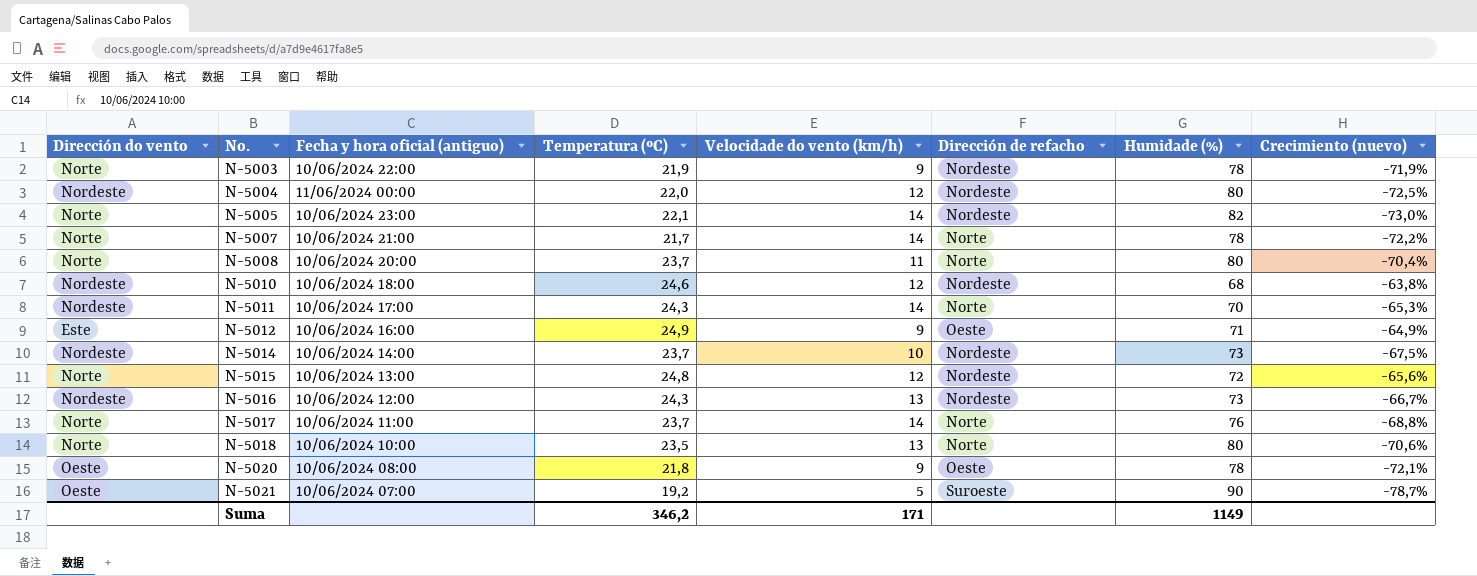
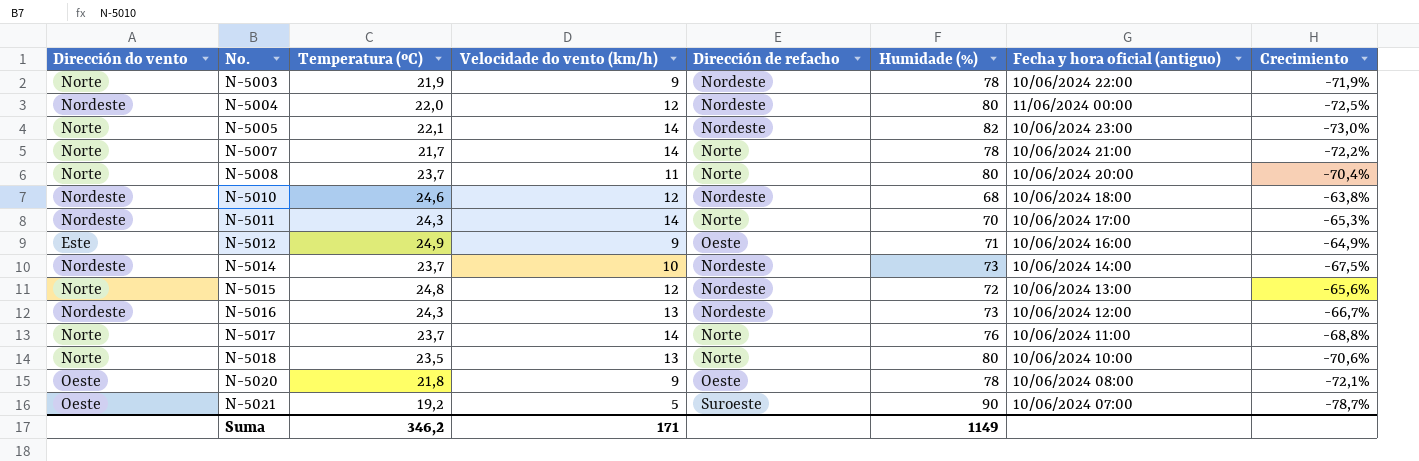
column Fecha y hora oficial (antiguo) | position: 3 -> 7
column name: Crecimiento (nuevo) -> Crecimiento

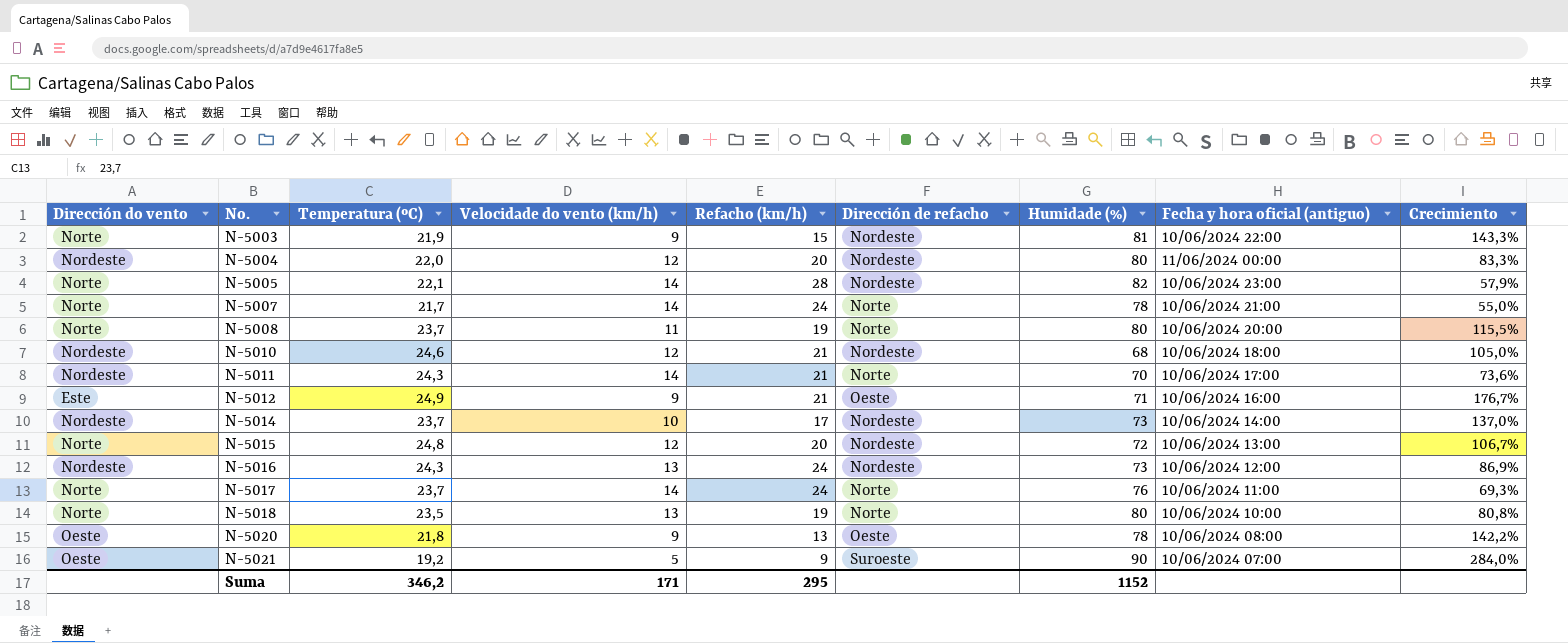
column Refacho (km/h) | position: none -> 5
column Crecimiento | formula: ([Temperatura (ºC)] - [Humidade (%)]) / [Humidade (%)] -> ([Temperatura (ºC)] - [Velocidade do vento (km/h)]) / [Velocidade do vento (km/h)]
N-5003 | Humidade (%): 78 -> 81
Suma | Humidade (%): 1149 -> 1152

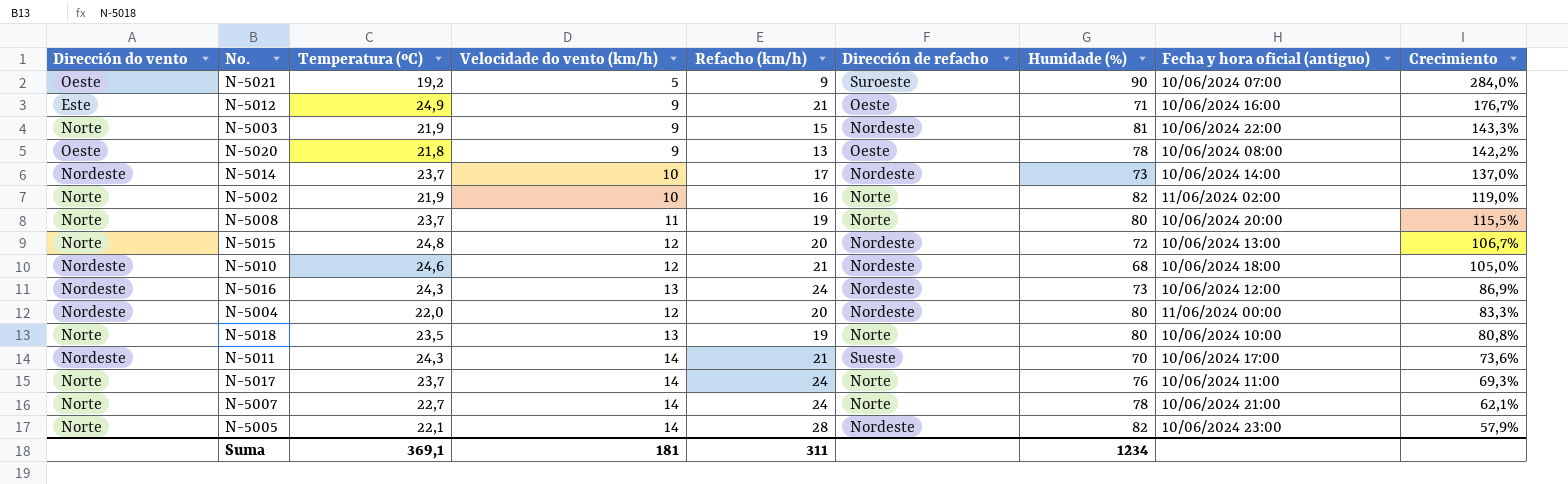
row order: No. ascending -> Crecimiento descending
row N-5002: none -> Norte | 21,9 | 10 | 16 | Norte | 82 | 11/06/2024 02:00 | 119,0%
N-5011 | Dirección de refacho: Norte -> Sueste
N-5007 | Temperatura (ºC): 21,7 -> 22,7
N-5007 | Crecimiento: 55,0% -> 62,1%
Suma | Temperatura (ºC): 346,2 -> 369,1
Suma | Velocidade do vento (km/h): 171 -> 181
Suma | Refacho (km/h): 295 -> 311
Suma | Humidade (%): 1152 -> 1234

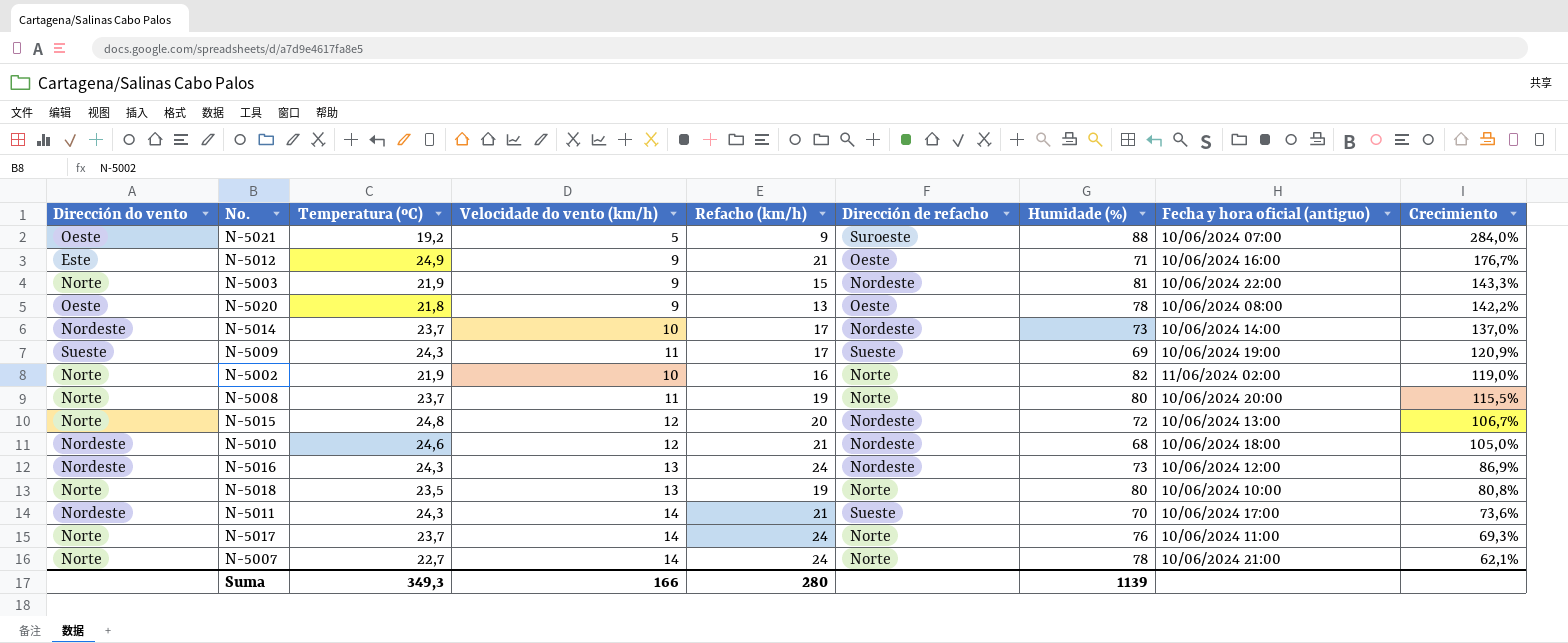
row N-5004: Nordeste | 22,0 | 12 | 20 | Nordeste | 80 | 11/06/2024 00:00 | 83,3% -> none
row N-5005: Norte | 22,1 | 14 | 28 | Nordeste | 82 | 10/06/2024 23:00 | 57,9% -> none
N-5021 | Humidade (%): 90 -> 88
row N-5009: none -> Sueste | 24,3 | 11 | 17 | Sueste | 69 | 10/06/2024 19:00 | 120,9%
Suma | Temperatura (ºC): 369,1 -> 349,3
Suma | Velocidade do vento (km/h): 181 -> 166
Suma | Refacho (km/h): 311 -> 280
Suma | Humidade (%): 1234 -> 1139

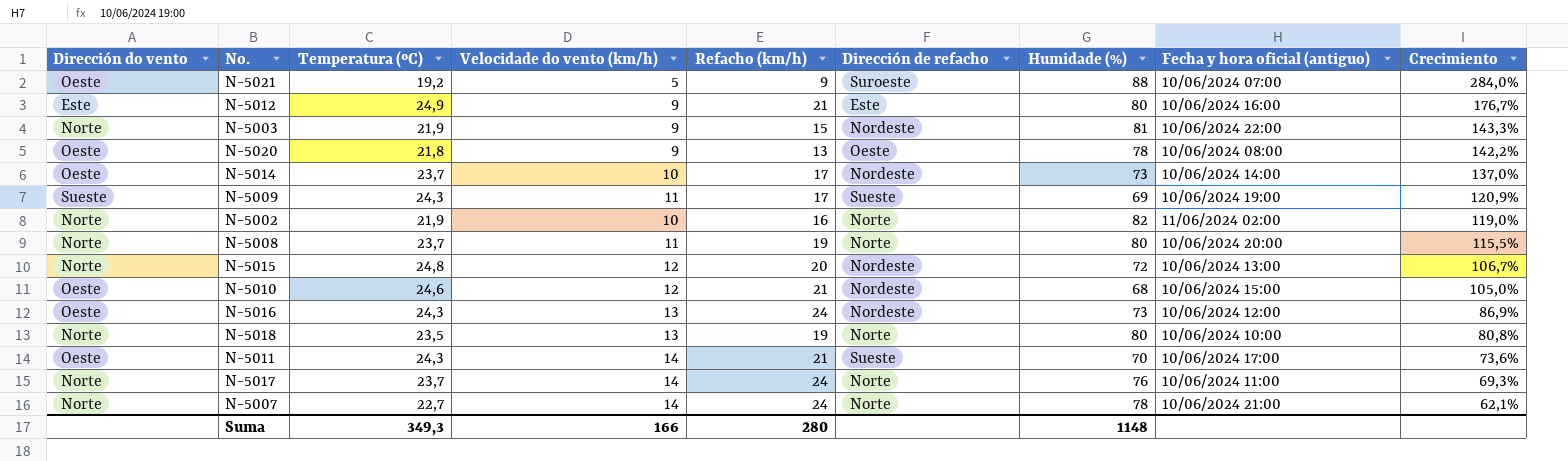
N-5012 | Dirección de refacho: Oeste -> Este
N-5012 | Humidade (%): 71 -> 80
N-5014 | Dirección do vento: Nordeste -> Oeste
N-5010 | Dirección do vento: Nordeste -> Oeste
N-5010 | Fecha y hora oficial (antiguo): 10/06/2024 18:00 -> 10/06/2024 15:00
N-5016 | Dirección do vento: Nordeste -> Oeste
N-5011 | Dirección do vento: Nordeste -> Oeste
Suma | Humidade (%): 1139 -> 1148

